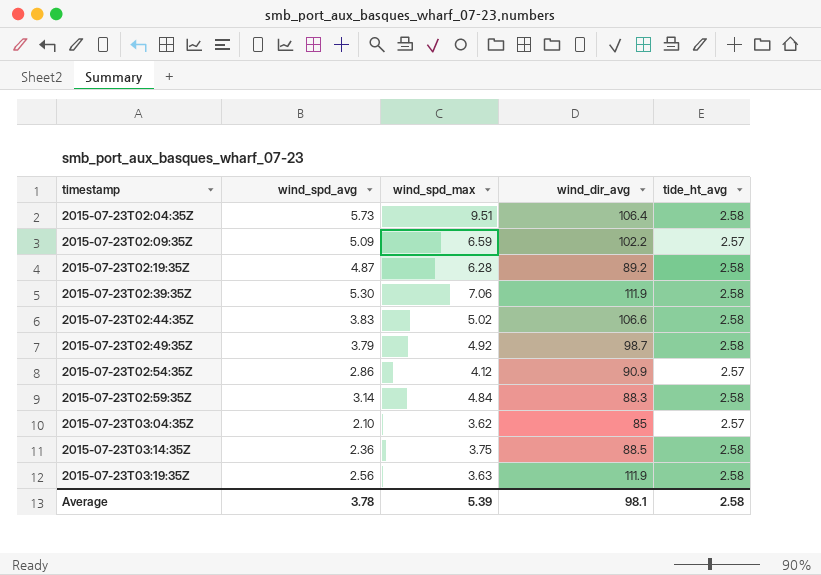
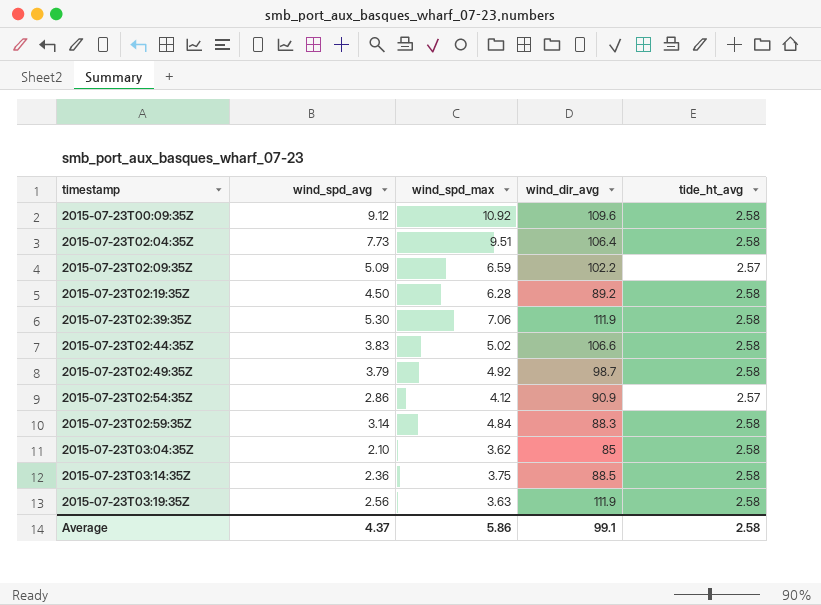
row 2015-07-23T00:09:35Z: none -> 9.12 | 10.92 | 109.6 | 2.58
2015-07-23T02:04:35Z | wind_spd_avg: 5.73 -> 7.73
2015-07-23T02:19:35Z | wind_spd_avg: 4.87 -> 4.50
2015-07-23T03:04:35Z | tide_ht_avg: 2.57 -> 2.58
Average | wind_spd_avg: 3.78 -> 4.37
Average | wind_spd_max: 5.39 -> 5.86
Average | wind_dir_avg: 98.1 -> 99.1

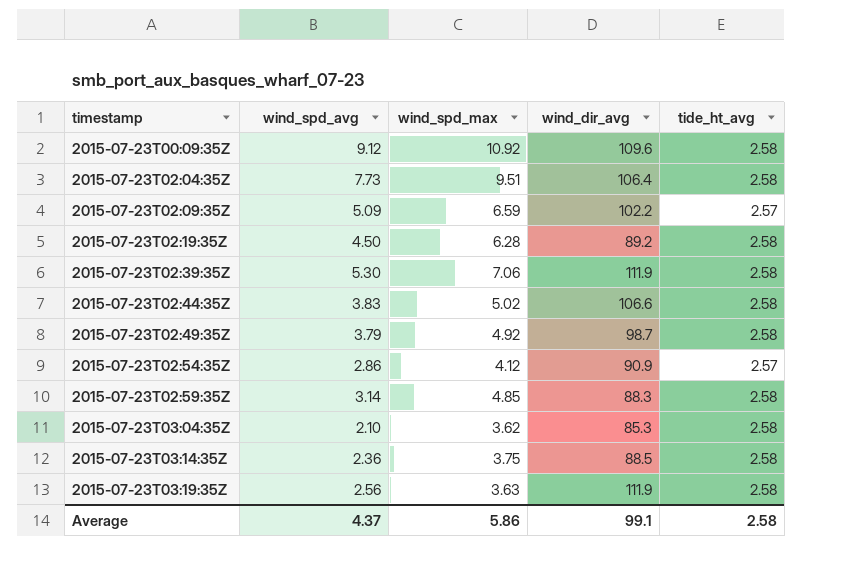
2015-07-23T02:59:35Z | wind_spd_max: 4.84 -> 4.85
2015-07-23T03:04:35Z | wind_dir_avg: 85 -> 85.3

